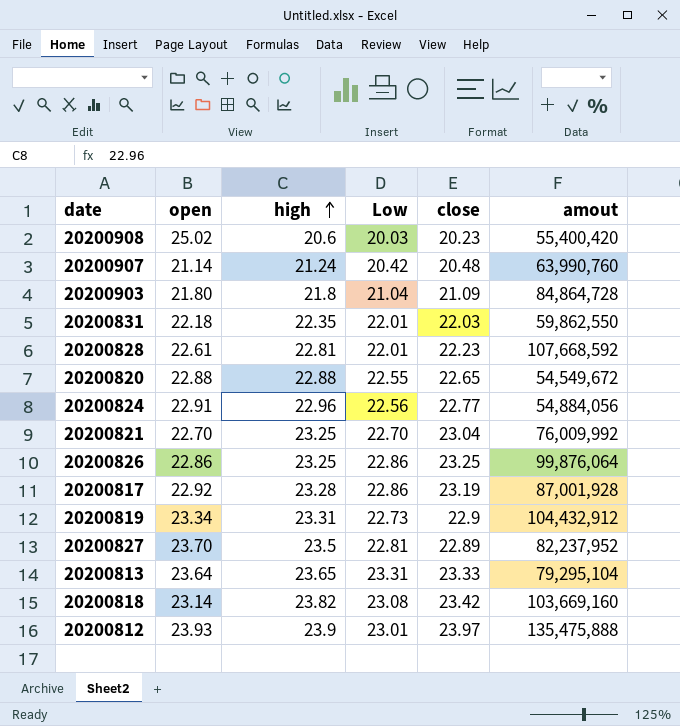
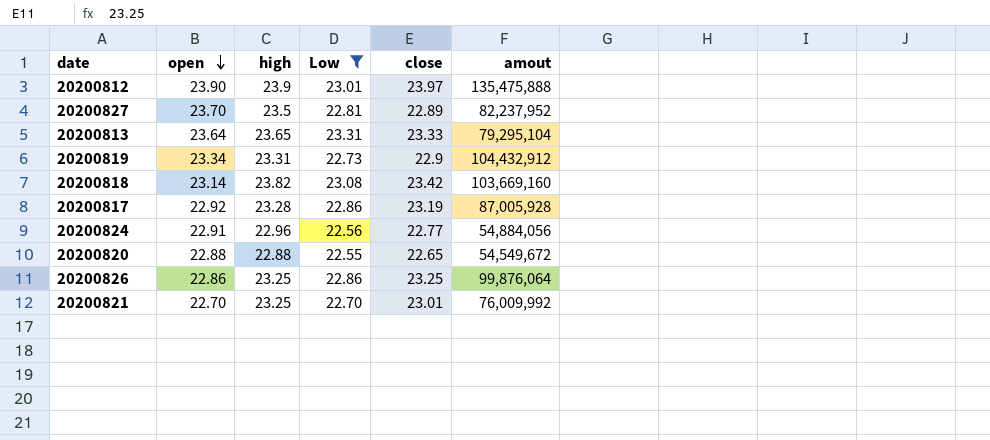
filter: none -> Low >= 22.55
row order: high ascending -> open descending
20200812 | open: 23.93 -> 23.90
20200817 | amout: 87,001,928 -> 87,005,928
20200821 | close: 23.04 -> 23.01

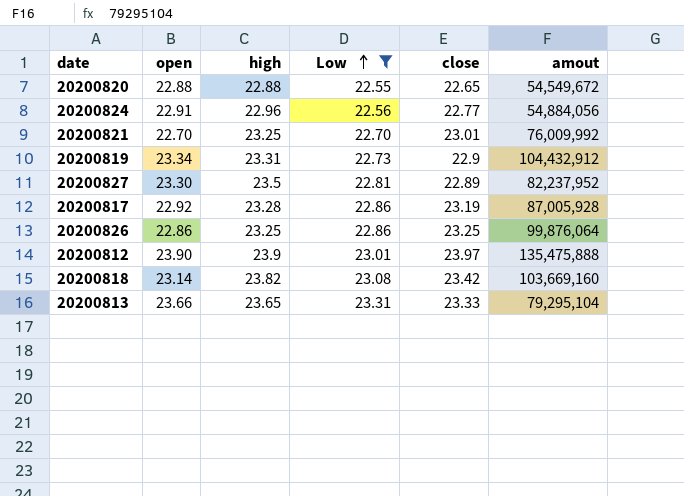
row order: open descending -> Low ascending
20200827 | open: 23.70 -> 23.30
20200813 | open: 23.64 -> 23.66

